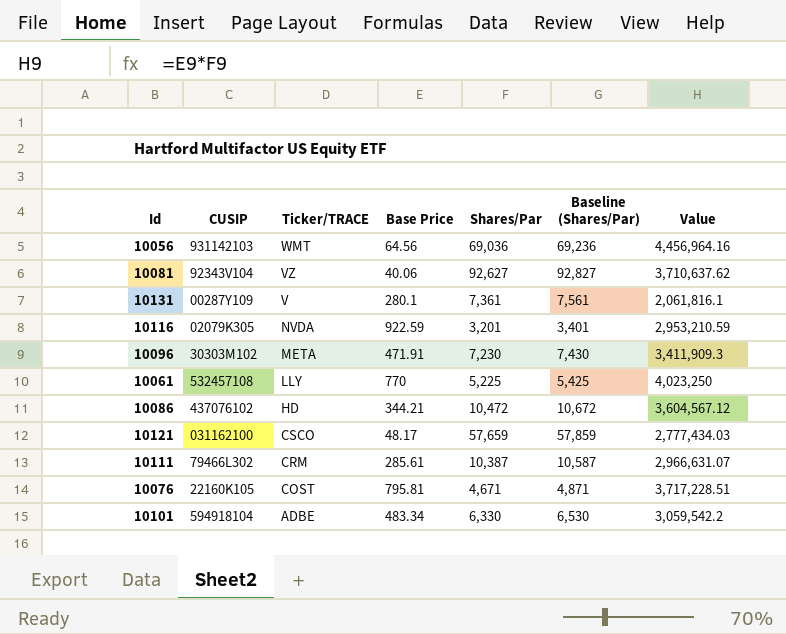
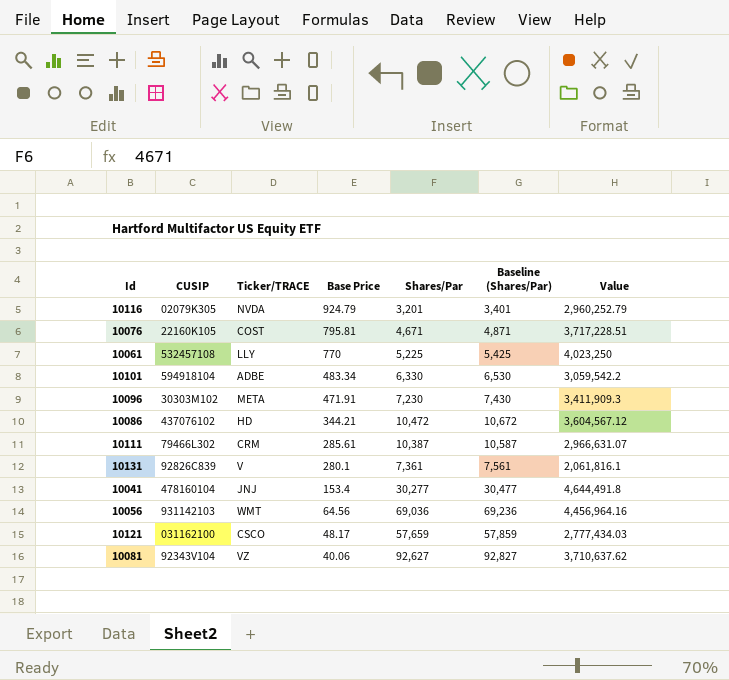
row order: Ticker/TRACE descending -> Base Price descending
10116 | Base Price: 922.59 -> 924.79
10116 | Value: 2,953,210.59 -> 2,960,252.79
10131 | CUSIP: 00287Y109 -> 92826C839
row 10041: none -> 478160104 | JNJ | 153.4 | 30,277 | 30,477 | 4,644,491.8

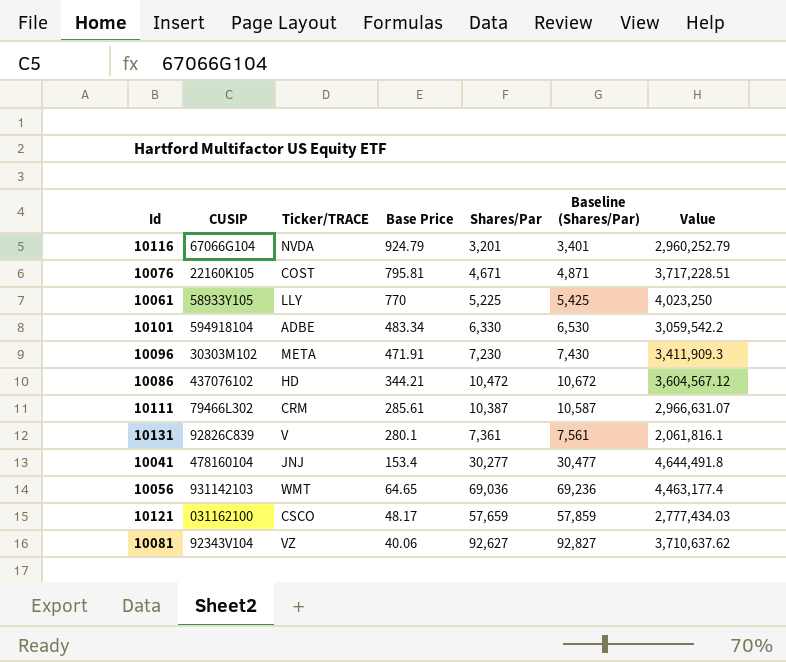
10116 | CUSIP: 02079K305 -> 67066G104
10061 | CUSIP: 532457108 -> 58933Y105
10056 | Base Price: 64.56 -> 64.65
10056 | Value: 4,456,964.16 -> 4,463,177.4

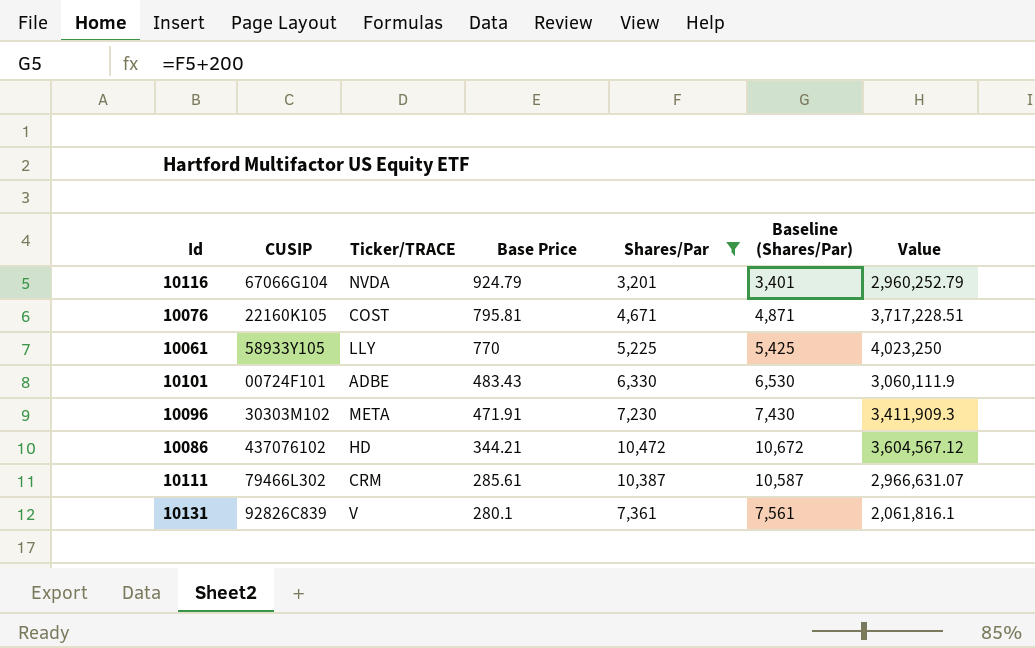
filter: none -> Shares/Par <= 10,472
10101 | CUSIP: 594918104 -> 00724F101
10101 | Base Price: 483.34 -> 483.43
10101 | Value: 3,059,542.2 -> 3,060,111.9

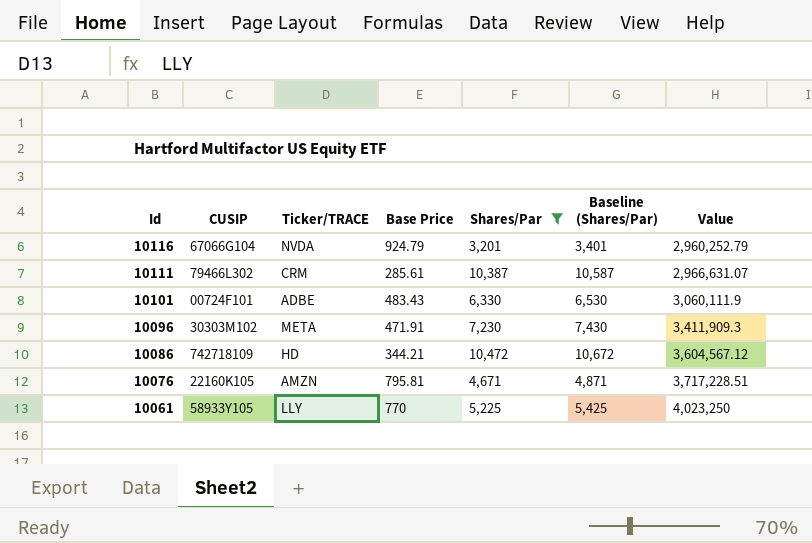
row order: Base Price descending -> Id descending
row 10131: 92826C839 | V | 280.1 | 7,361 | 7,561 | 2,061,816.1 -> none
10086 | CUSIP: 437076102 -> 742718109
10076 | Ticker/TRACE: COST -> AMZN

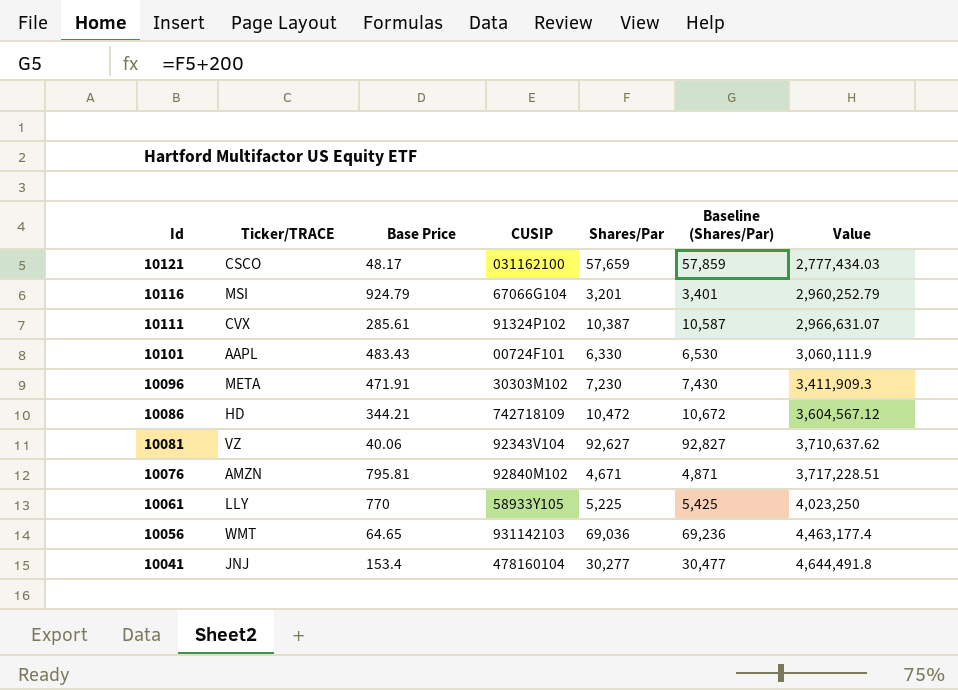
filter: Shares/Par <= 10,472 -> none
column CUSIP | position: 2 -> 4
10116 | Ticker/TRACE: NVDA -> MSI
10111 | Ticker/TRACE: CRM -> CVX
10111 | CUSIP: 79466L302 -> 91324P102
10101 | Ticker/TRACE: ADBE -> AAPL
10076 | CUSIP: 22160K105 -> 92840M102

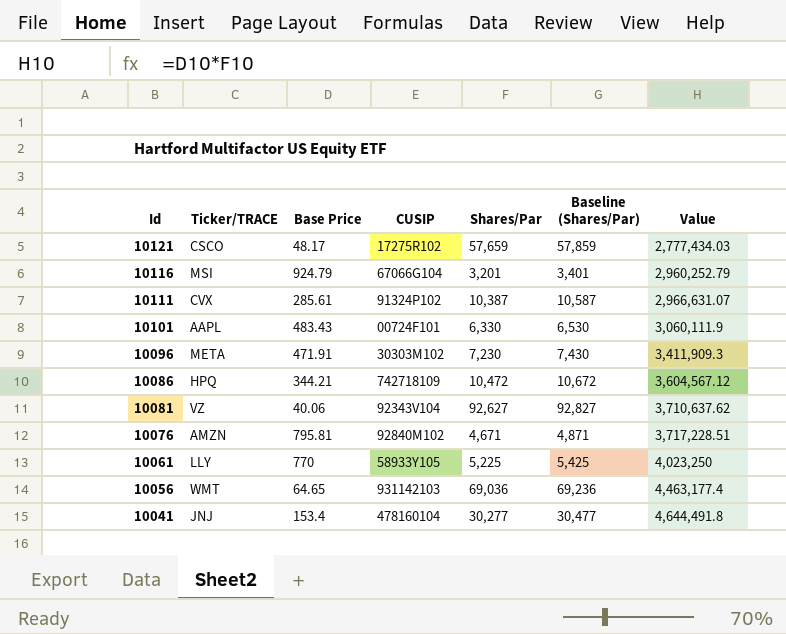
10121 | CUSIP: 031162100 -> 17275R102
10086 | Ticker/TRACE: HD -> HPQ

